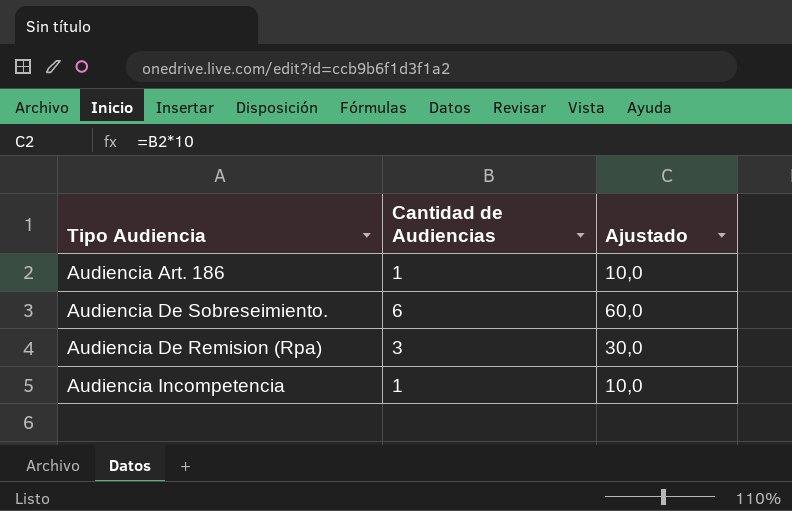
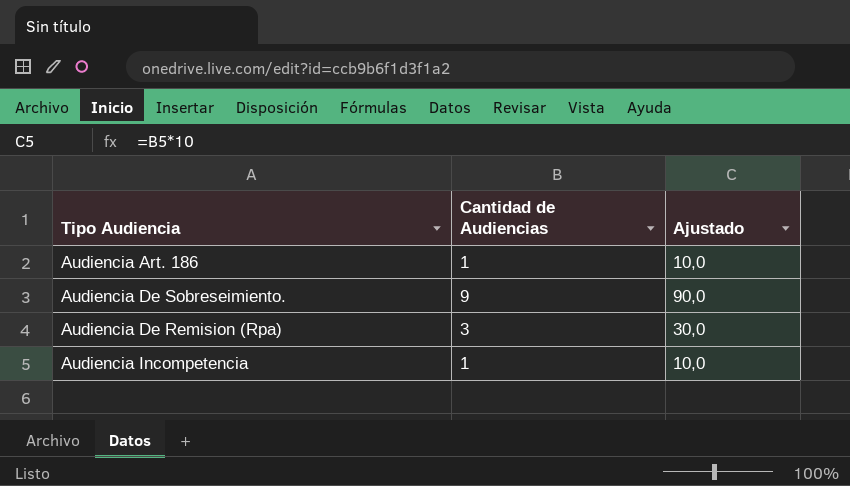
Audiencia De Sobreseimiento. | Cantidad de Audiencias: 6 -> 9
Audiencia De Sobreseimiento. | Ajustado: 60,0 -> 90,0

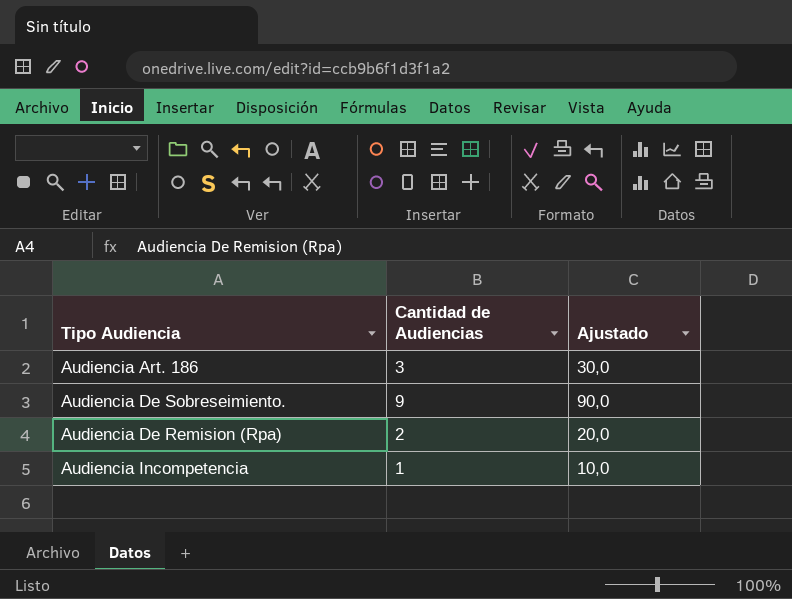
Audiencia Art. 186 | Cantidad de Audiencias: 1 -> 3
Audiencia Art. 186 | Ajustado: 10,0 -> 30,0
Audiencia De Remision (Rpa) | Cantidad de Audiencias: 3 -> 2
Audiencia De Remision (Rpa) | Ajustado: 30,0 -> 20,0

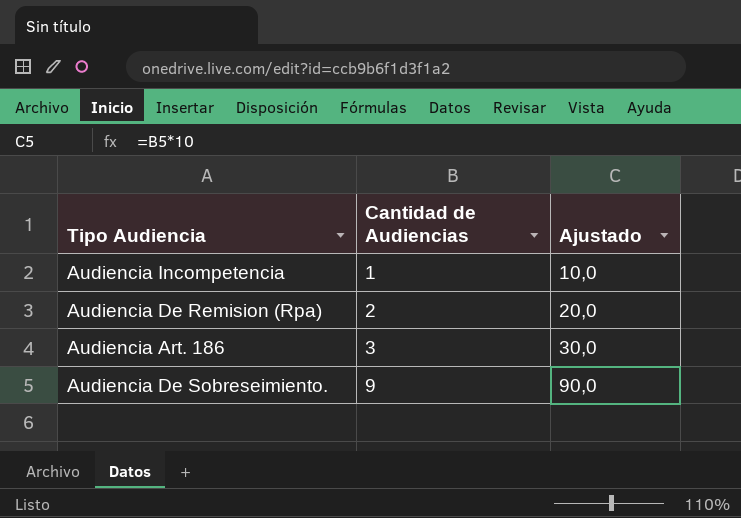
row order: none -> Cantidad de Audiencias ascending

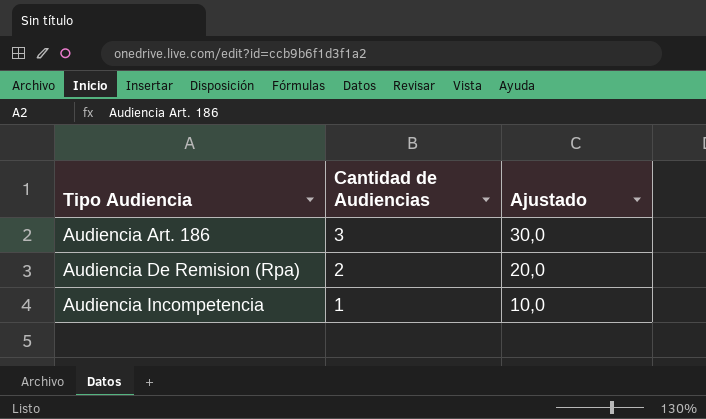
row order: Cantidad de Audiencias ascending -> Tipo Audiencia ascending
row Audiencia De Sobreseimiento.: 9 | 90,0 -> none

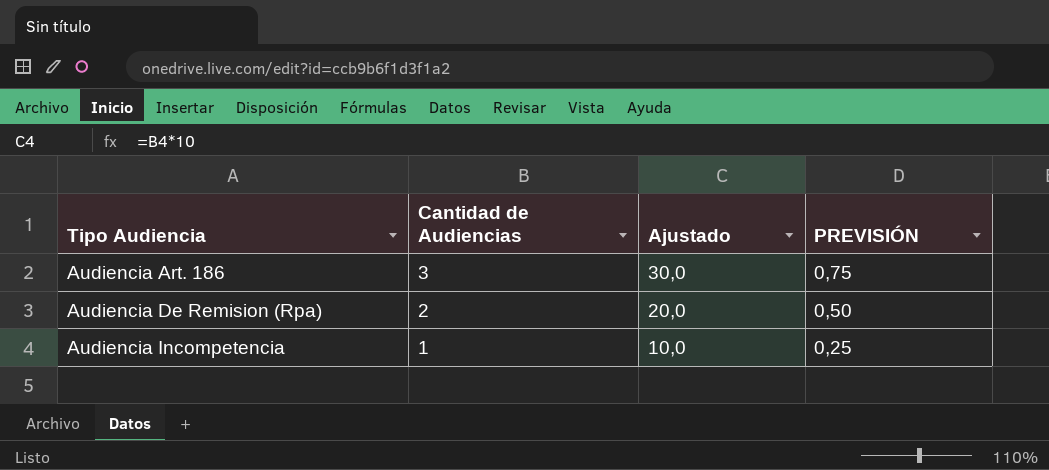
column PREVISIÓN | formula: none -> [Cantidad de Audiencias] * 0,25

